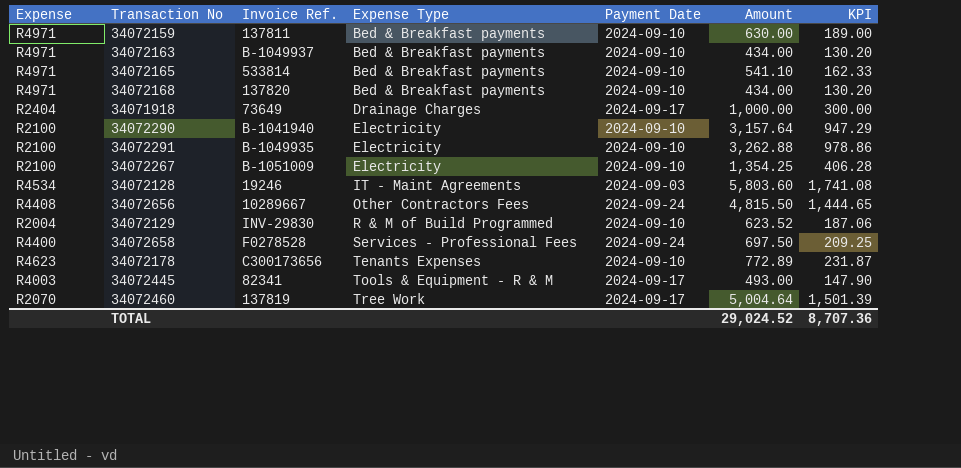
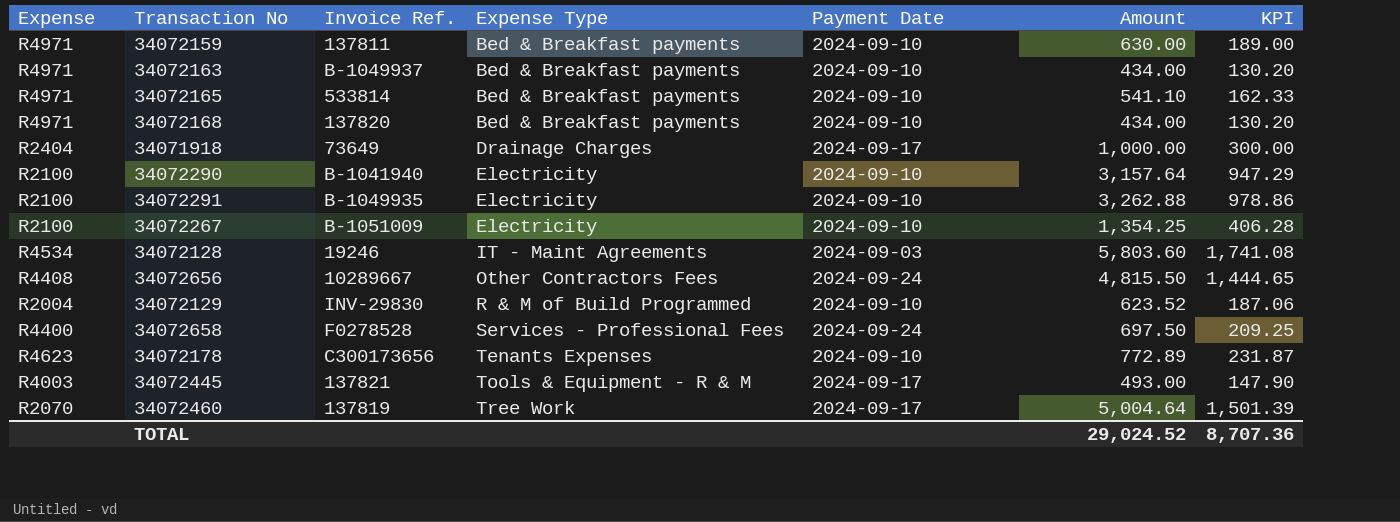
34072445 | Invoice Ref.: 82341 -> 137821

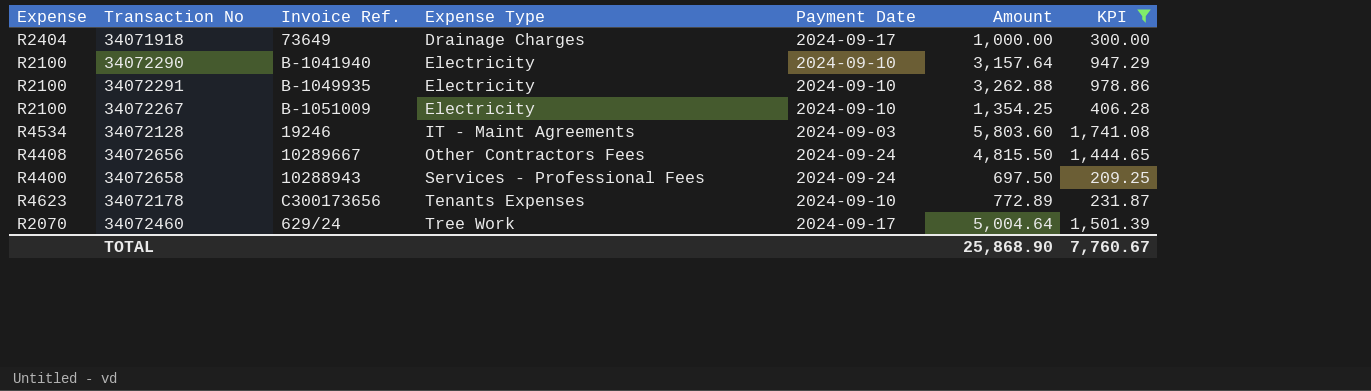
filter: none -> KPI >= 209.25
34072658 | Invoice Ref.: F0278528 -> 10288943
34072460 | Invoice Ref.: 137819 -> 629/24
TOTAL | Amount: 29,024.52 -> 25,868.90
TOTAL | KPI: 8,707.36 -> 7,760.67

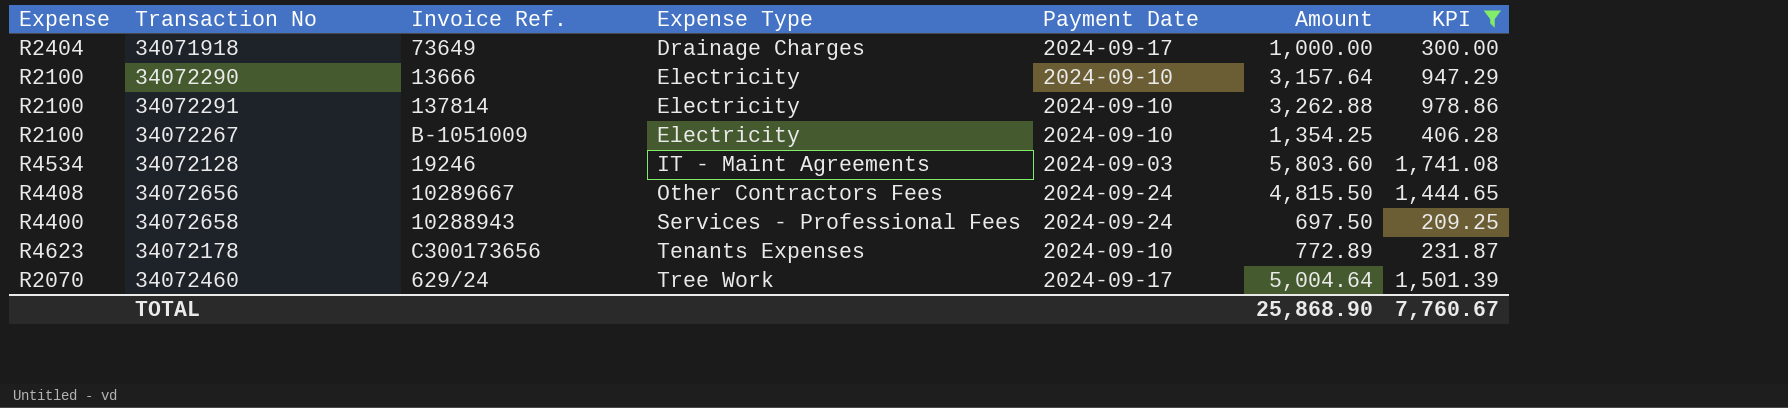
34072290 | Invoice Ref.: B-1041940 -> 13666
34072291 | Invoice Ref.: B-1049935 -> 137814

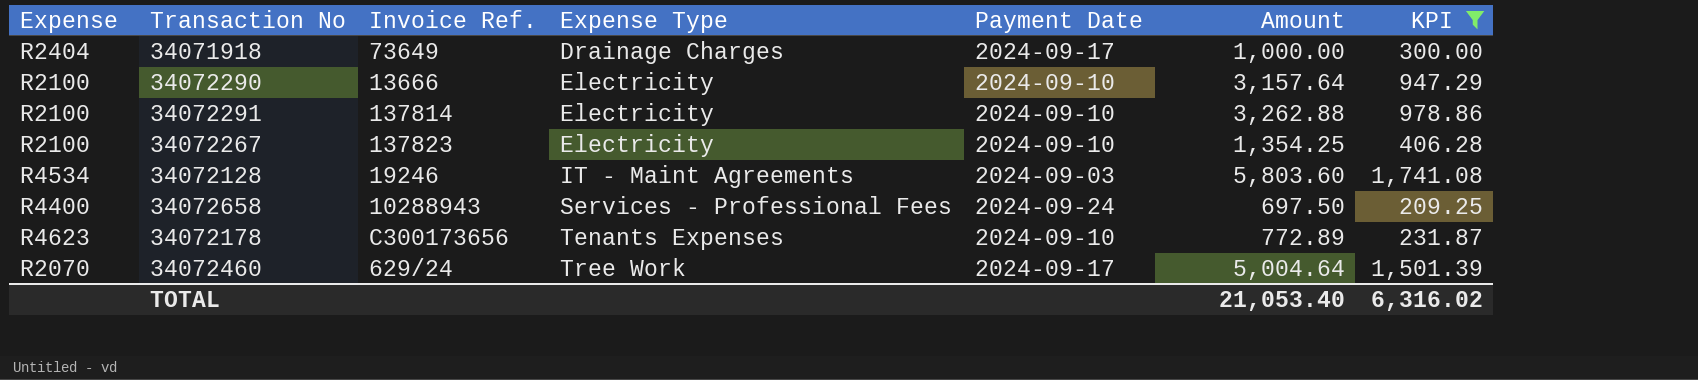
row 34072656: R4408 | 10289667 | Other Contractors Fees | 2024-09-24 | 4,815.50 | 1,444.65 -> none
34072267 | Invoice Ref.: B-1051009 -> 137823
TOTAL | Amount: 25,868.90 -> 21,053.40
TOTAL | KPI: 7,760.67 -> 6,316.02

